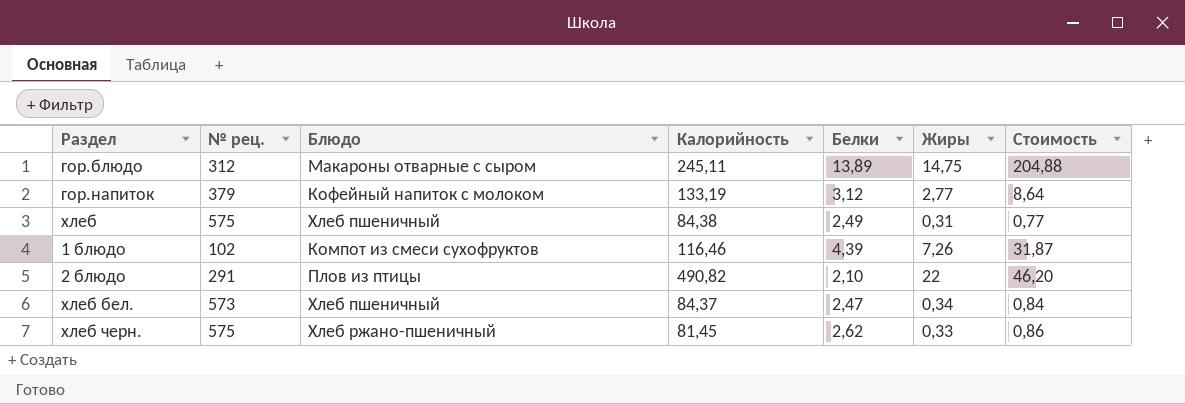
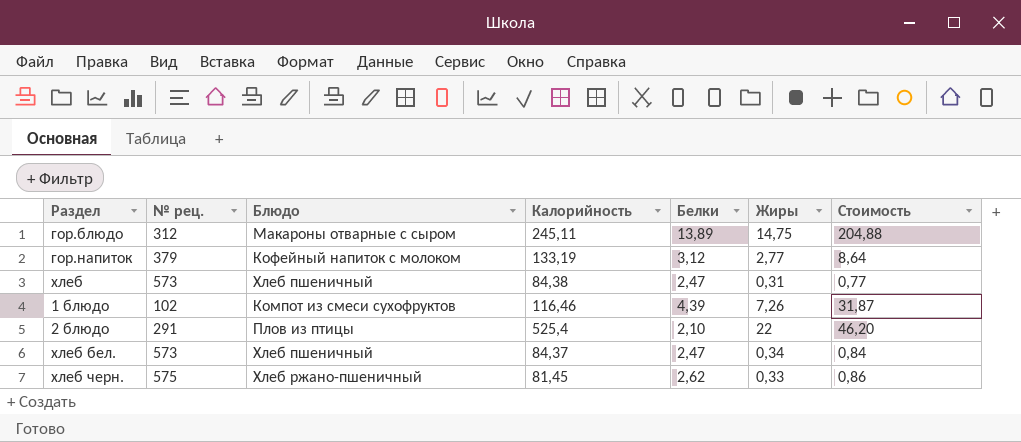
хлеб | № рец.: 575 -> 573
хлеб | Белки: 2,49 -> 2,47
2 блюдо | Калорийность: 490,82 -> 525,4

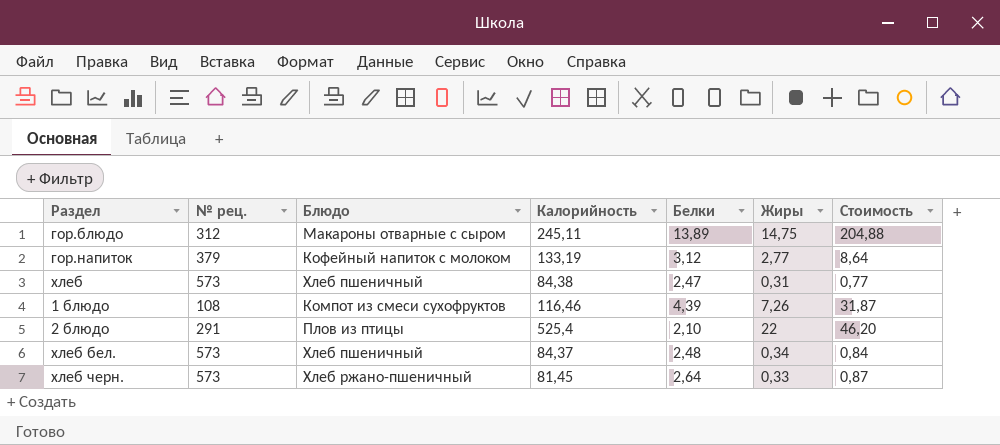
1 блюдо | № рец.: 102 -> 108
хлеб бел. | Белки: 2,47 -> 2,48
хлеб черн. | № рец.: 575 -> 573
хлеб черн. | Белки: 2,62 -> 2,64
хлеб черн. | Стоимость: 0,86 -> 0,87

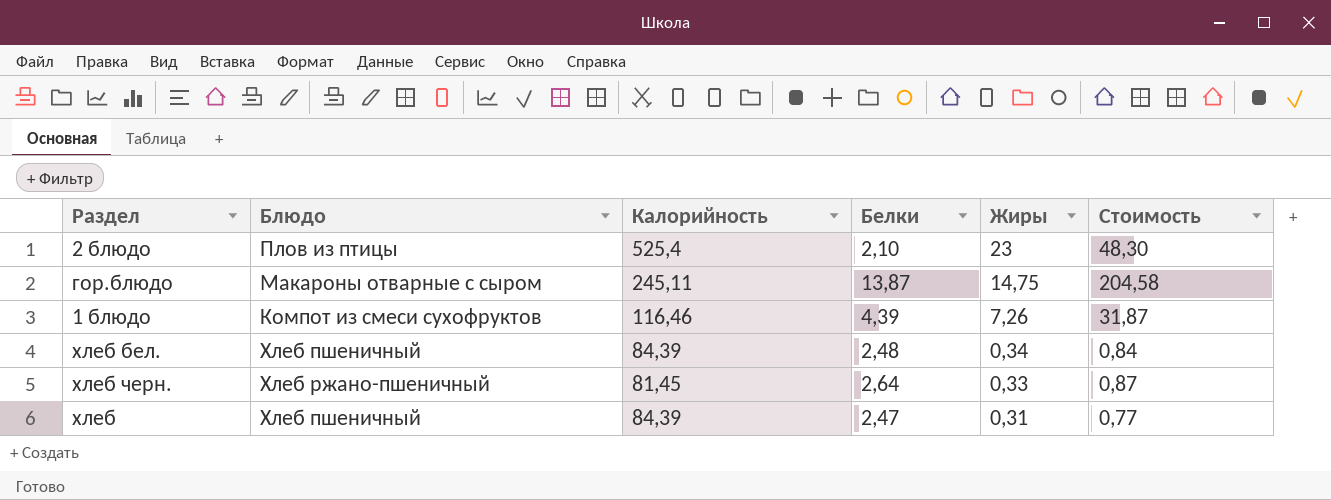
row order: none -> Жиры descending
column № рец. | position: 2 -> none
row гор.напиток: 379 | Кофейный напиток с молоком | 133,19 | 3,12 | 2,77 | 8,64 -> none
2 блюдо | Жиры: 22 -> 23
2 блюдо | Стоимость: 46,20 -> 48,30
гор.блюдо | Белки: 13,89 -> 13,87
гор.блюдо | Стоимость: 204,88 -> 204,58
хлеб бел. | Калорийность: 84,37 -> 84,39
хлеб | Калорийность: 84,38 -> 84,39

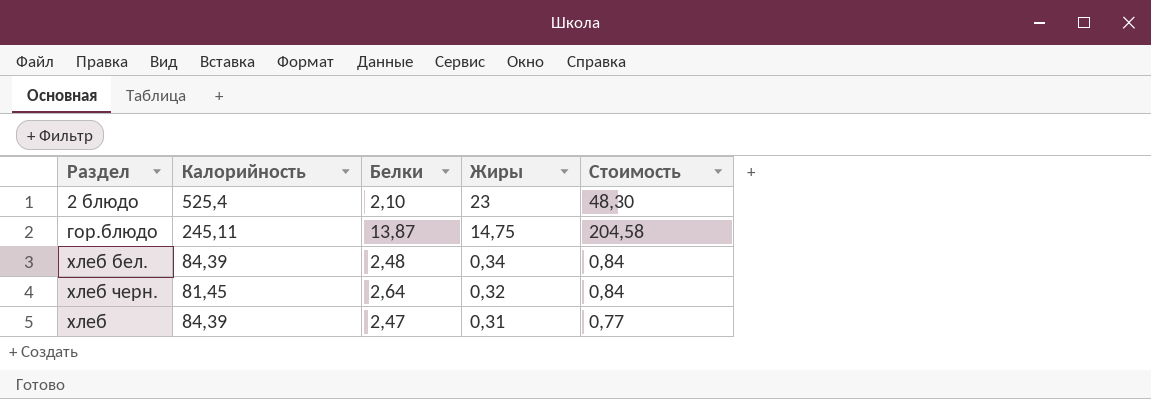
column Блюдо | position: 2 -> none
row 1 блюдо: Компот из смеси сухофруктов | 116,46 | 4,39 | 7,26 | 31,87 -> none
хлеб черн. | Жиры: 0,33 -> 0,32
хлеб черн. | Стоимость: 0,87 -> 0,84

